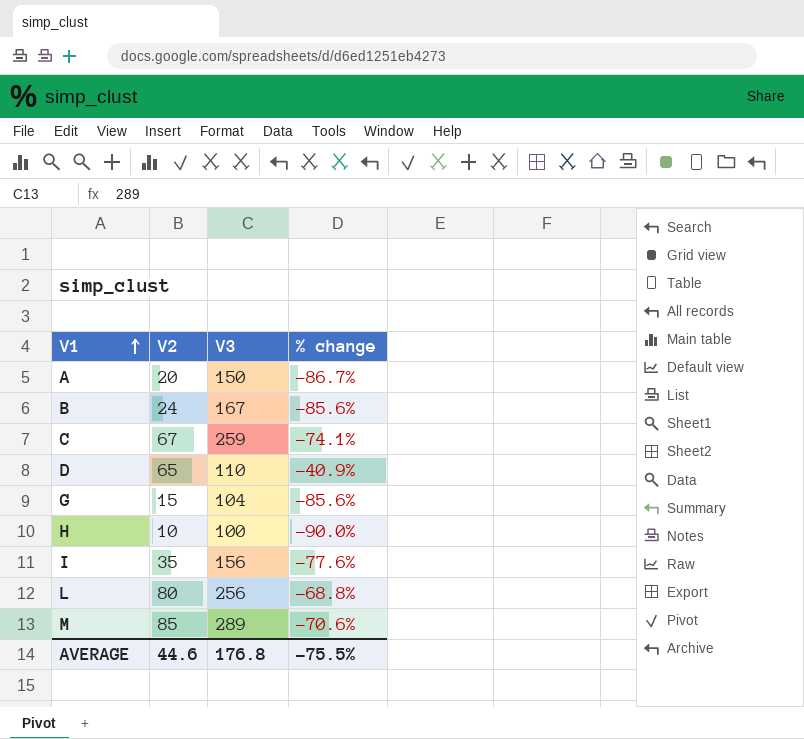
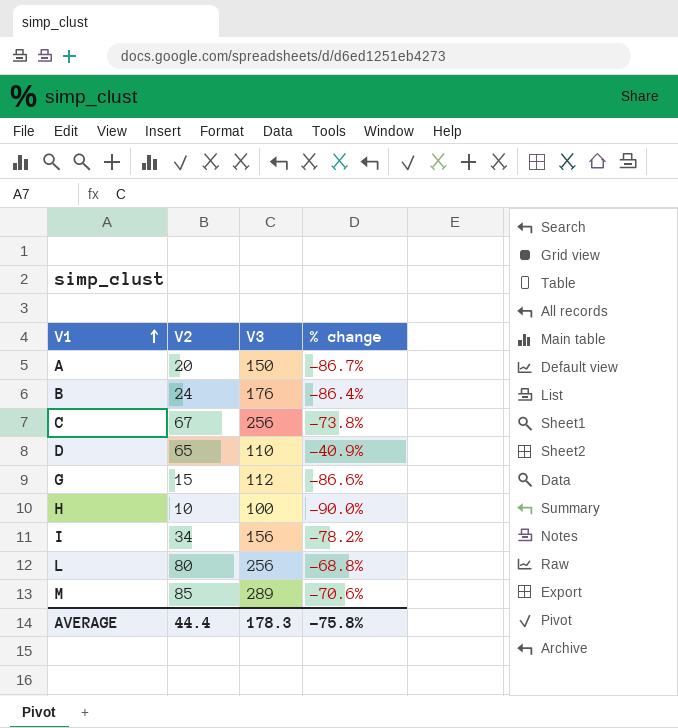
B | V3: 167 -> 176
B | % change: -85.6% -> -86.4%
C | V3: 259 -> 256
C | % change: -74.1% -> -73.8%
G | V3: 104 -> 112
G | % change: -85.6% -> -86.6%
I | V2: 35 -> 34
I | % change: -77.6% -> -78.2%
AVERAGE | V2: 44.6 -> 44.4
AVERAGE | V3: 176.8 -> 178.3
AVERAGE | % change: -75.5% -> -75.8%

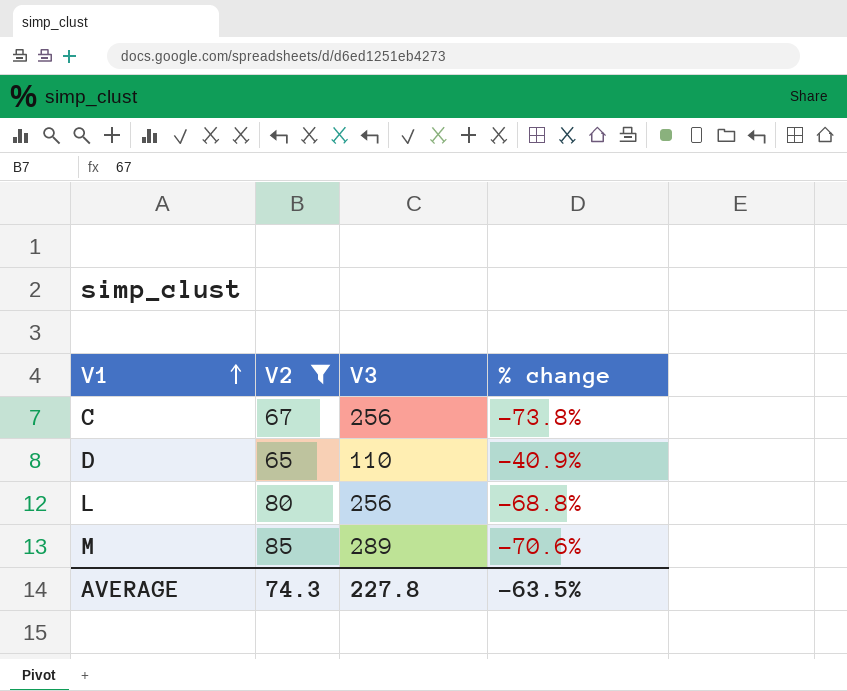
filter: none -> V2 >= 65
AVERAGE | V2: 44.4 -> 74.3
AVERAGE | V3: 178.3 -> 227.8
AVERAGE | % change: -75.8% -> -63.5%

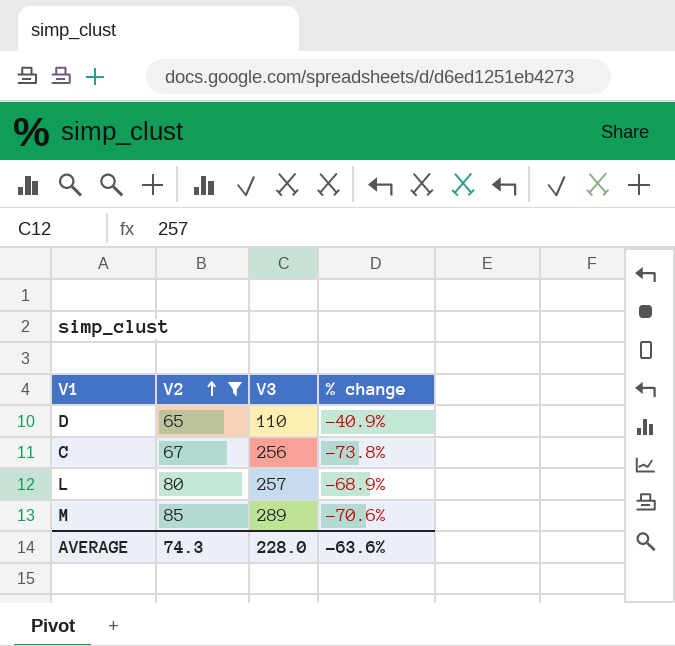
row order: V1 ascending -> V2 ascending
L | V3: 256 -> 257
L | % change: -68.8% -> -68.9%
AVERAGE | V3: 227.8 -> 228.0
AVERAGE | % change: -63.5% -> -63.6%

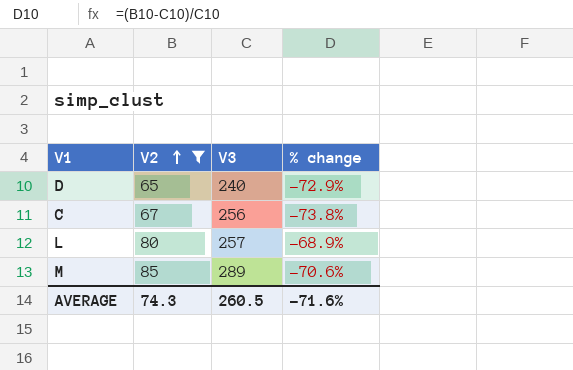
D | V3: 110 -> 240
D | % change: -40.9% -> -72.9%
AVERAGE | V3: 228.0 -> 260.5
AVERAGE | % change: -63.6% -> -71.6%

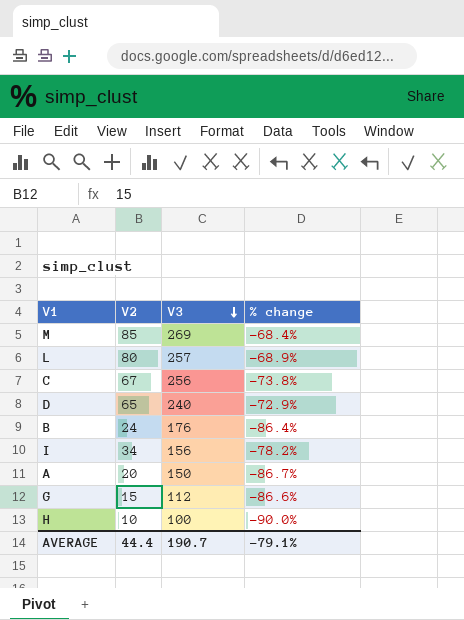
filter: V2 >= 65 -> none
row order: V2 ascending -> V3 descending
M | V3: 289 -> 269
M | % change: -70.6% -> -68.4%
AVERAGE | V2: 74.3 -> 44.4
AVERAGE | V3: 260.5 -> 190.7
AVERAGE | % change: -71.6% -> -79.1%

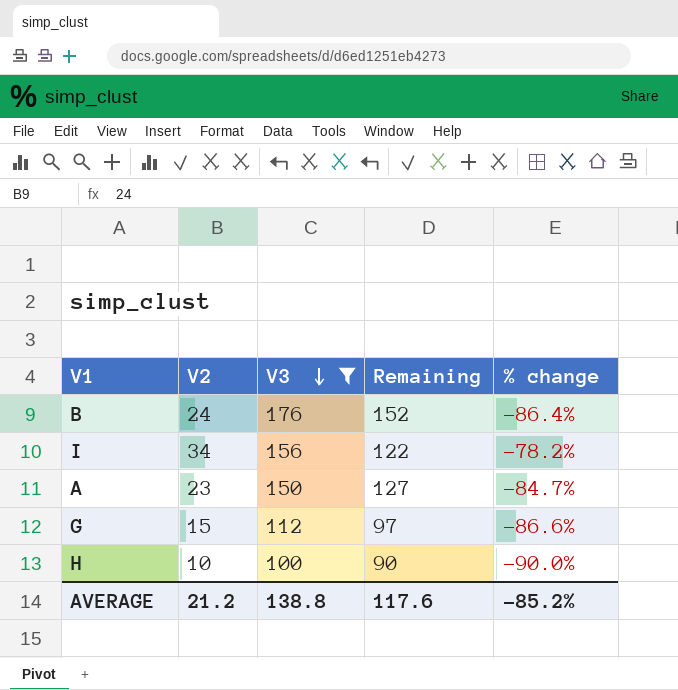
filter: none -> V3 <= 176
column Remaining | formula: none -> [V3] - [V2]
A | V2: 20 -> 23
A | % change: -86.7% -> -84.7%
AVERAGE | V2: 44.4 -> 21.2
AVERAGE | V3: 190.7 -> 138.8
AVERAGE | % change: -79.1% -> -85.2%

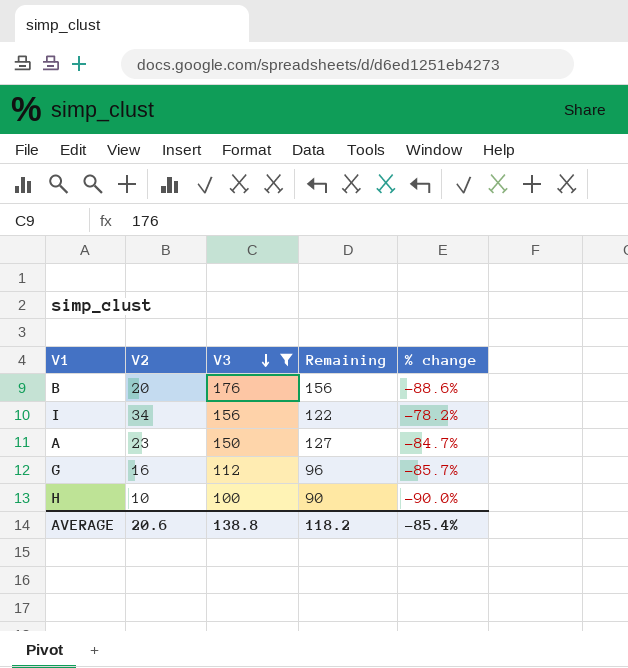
B | V2: 24 -> 20
B | Remaining: 152 -> 156
B | % change: -86.4% -> -88.6%
G | V2: 15 -> 16
G | Remaining: 97 -> 96
G | % change: -86.6% -> -85.7%
AVERAGE | V2: 21.2 -> 20.6
AVERAGE | Remaining: 117.6 -> 118.2
AVERAGE | % change: -85.2% -> -85.4%

